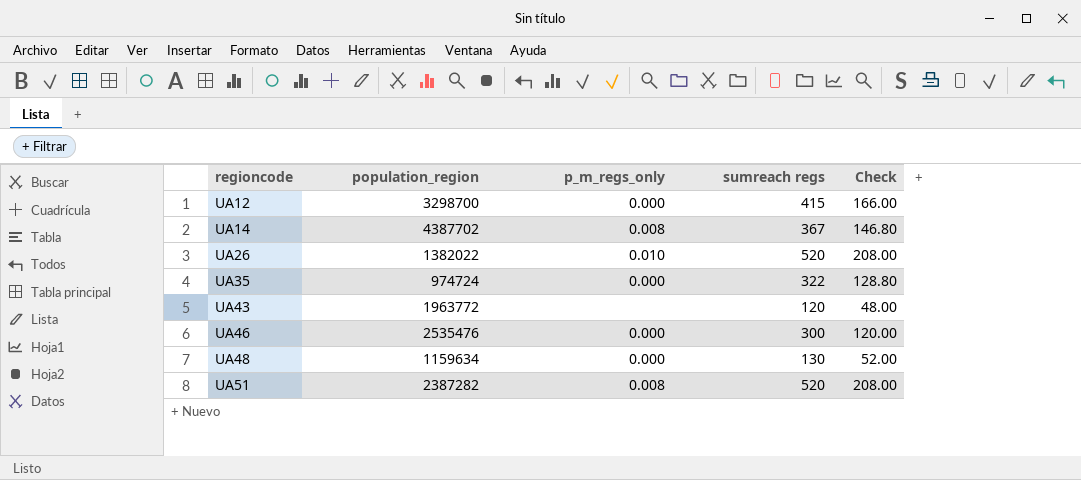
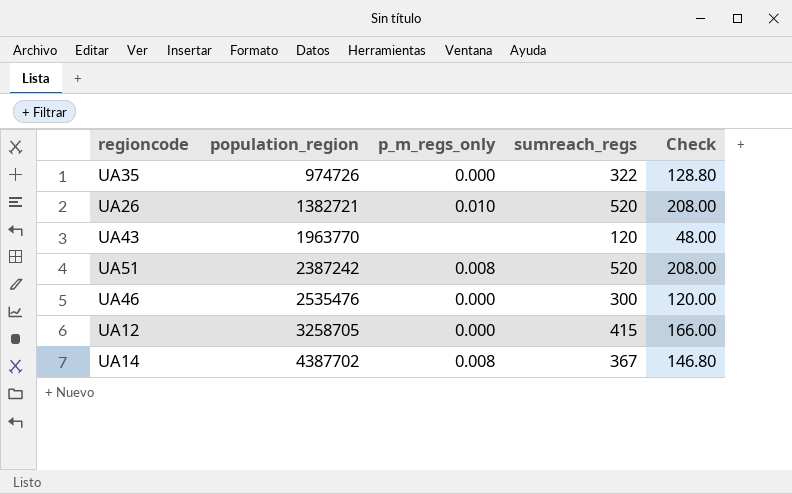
row order: regioncode ascending -> population_region ascending
column name: sumreach regs -> sumreach_regs
row UA48: 1159634 | 0.000 | 130 | 52.00 -> none
UA35 | population_region: 974724 -> 974726
UA26 | population_region: 1382022 -> 1382721
UA43 | population_region: 1963772 -> 1963770
UA51 | population_region: 2387282 -> 2387242
UA12 | population_region: 3298700 -> 3258705

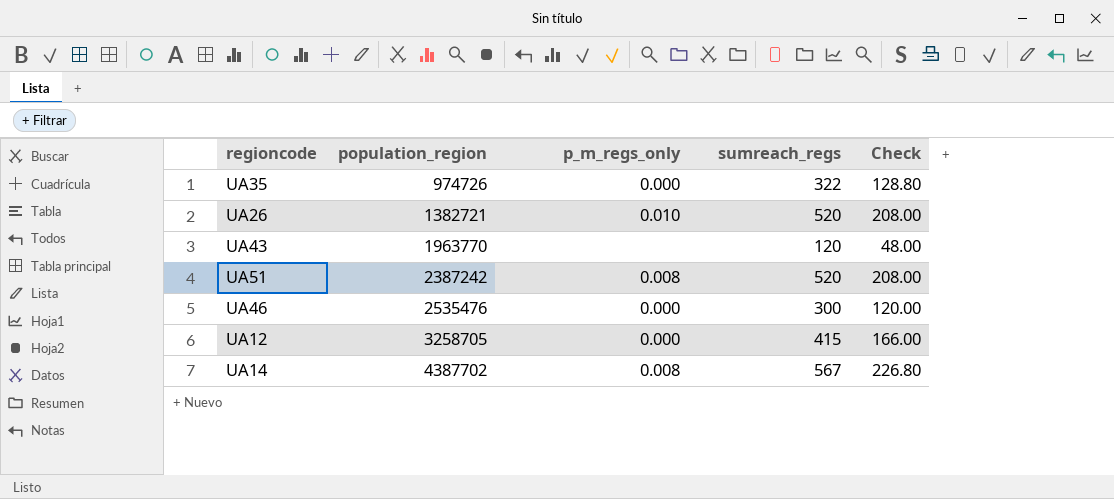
UA14 | sumreach_regs: 367 -> 567
UA14 | Check: 146.80 -> 226.80

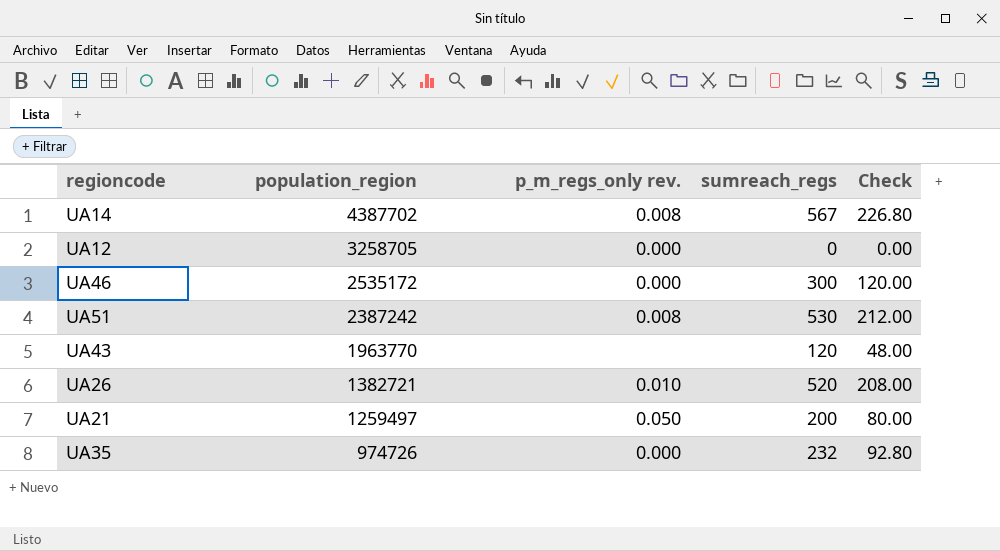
row order: population_region ascending -> population_region descending
column name: p_m_regs_only -> p_m_regs_only rev.
UA12 | sumreach_regs: 415 -> 0
UA12 | Check: 166.00 -> 0.00
UA46 | population_region: 2535476 -> 2535172
UA51 | sumreach_regs: 520 -> 530
UA51 | Check: 208.00 -> 212.00
row UA21: none -> 1259497 | 0.050 | 200 | 80.00
UA35 | sumreach_regs: 322 -> 232
UA35 | Check: 128.80 -> 92.80

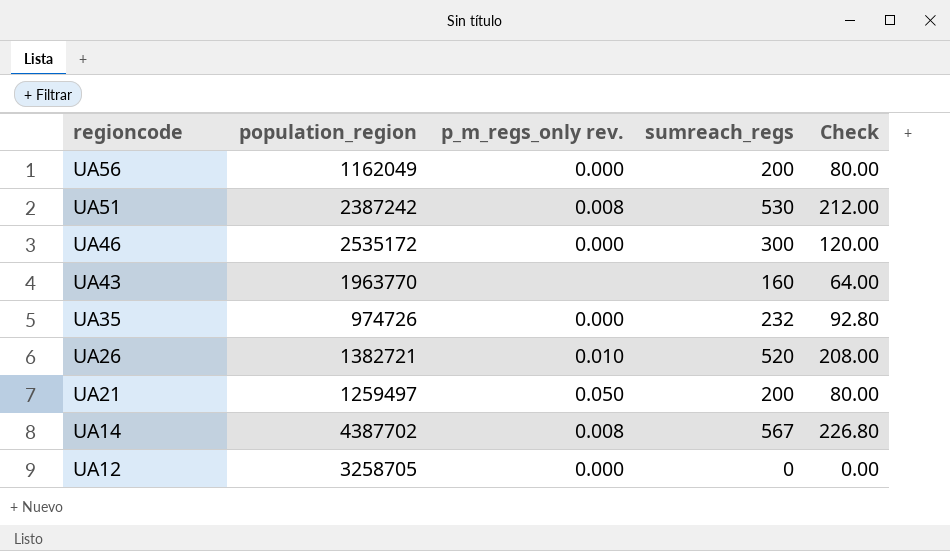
row order: population_region descending -> regioncode descending
row UA56: none -> 1162049 | 0.000 | 200 | 80.00
UA43 | sumreach_regs: 120 -> 160
UA43 | Check: 48.00 -> 64.00

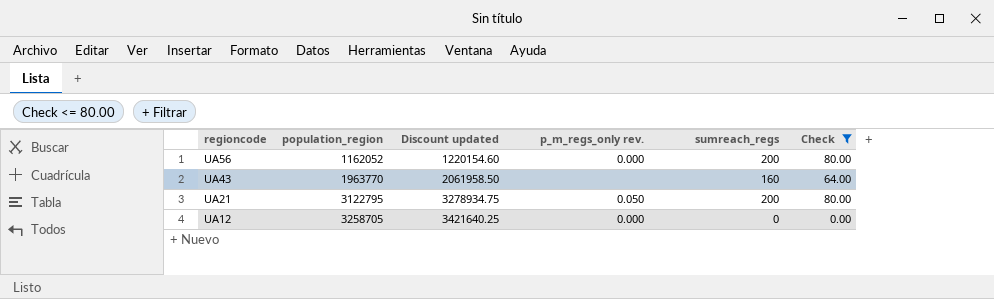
filter: none -> Check <= 80.00
column Discount updated | formula: none -> [population_region] * 1.05
UA56 | population_region: 1162049 -> 1162052
UA21 | population_region: 1259497 -> 3122795

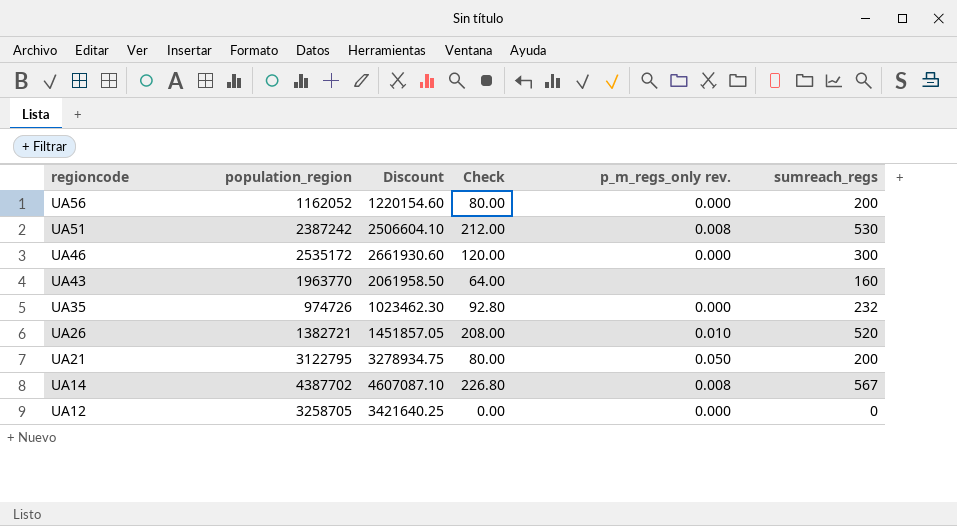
filter: Check <= 80.00 -> none
column name: Discount updated -> Discount
column Check | position: 6 -> 4

